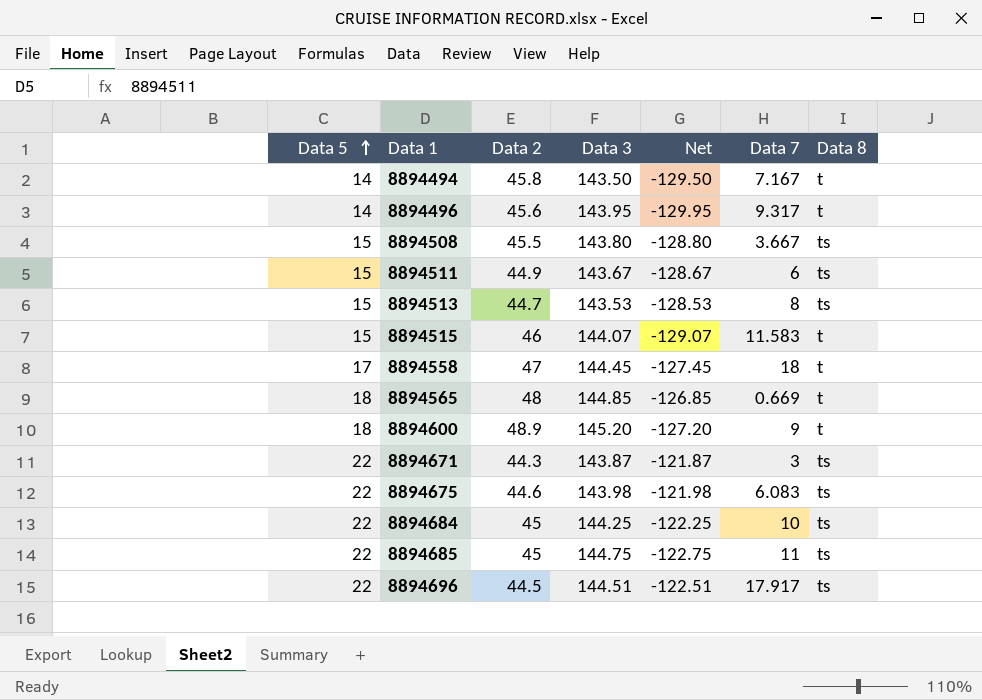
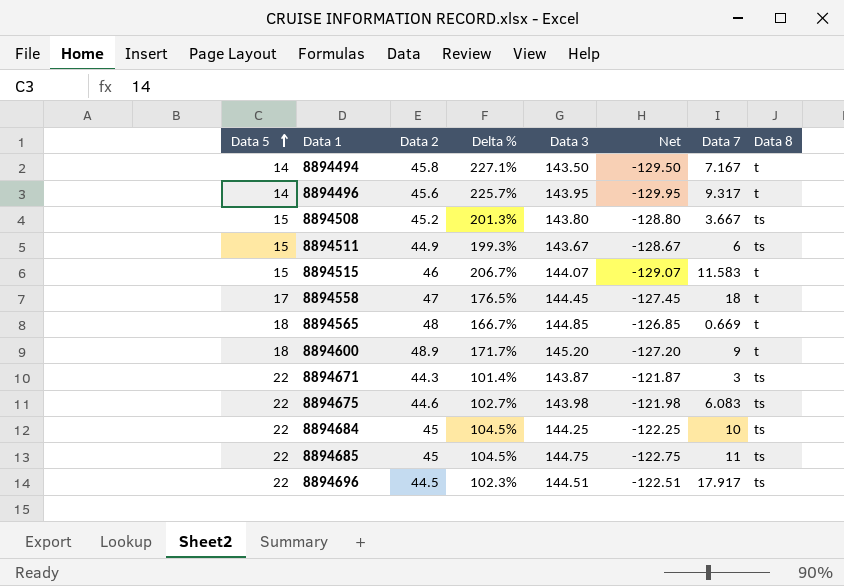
column Delta % | formula: none -> ([Data 2] - [Data 5]) / [Data 5]
row 8894513: 15 | 44.7 | 143.53 | -128.53 | 8 | ts -> none
8894508 | Data 2: 45.5 -> 45.2

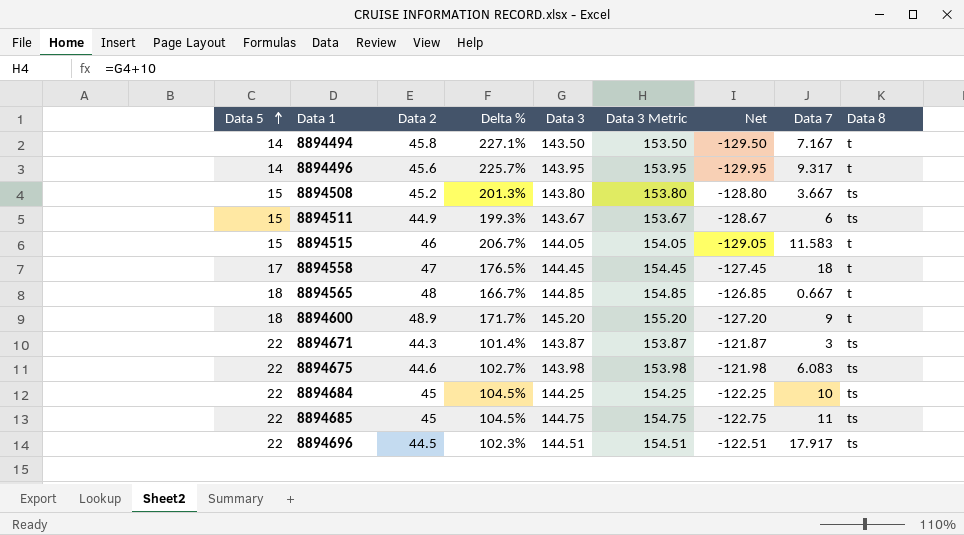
column Data 3 Metric | formula: none -> [Data 3] + 10
8894515 | Data 3: 144.07 -> 144.05
8894515 | Net: -129.07 -> -129.05
8894565 | Data 7: 0.669 -> 0.667

